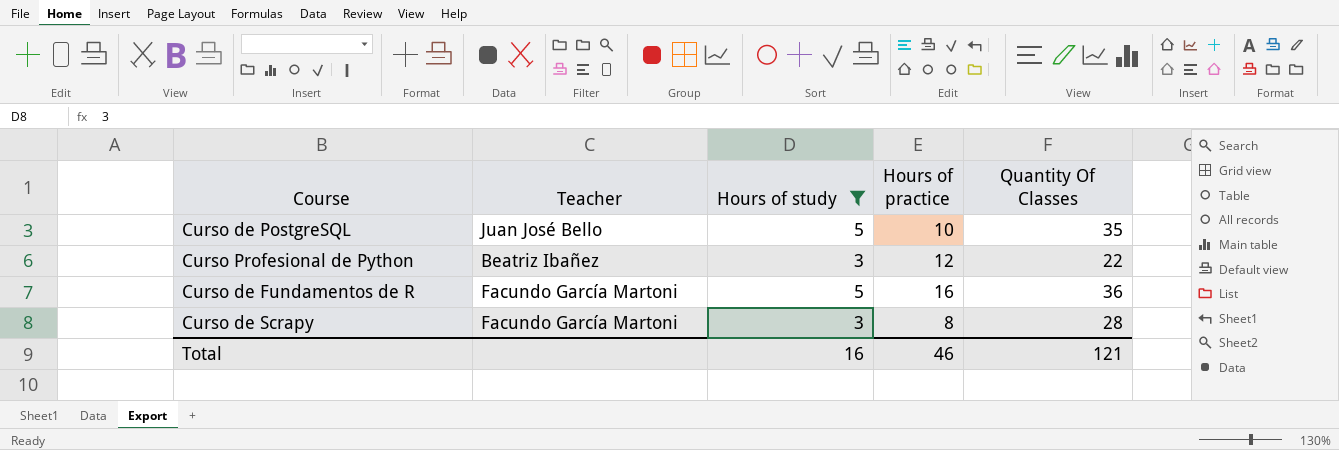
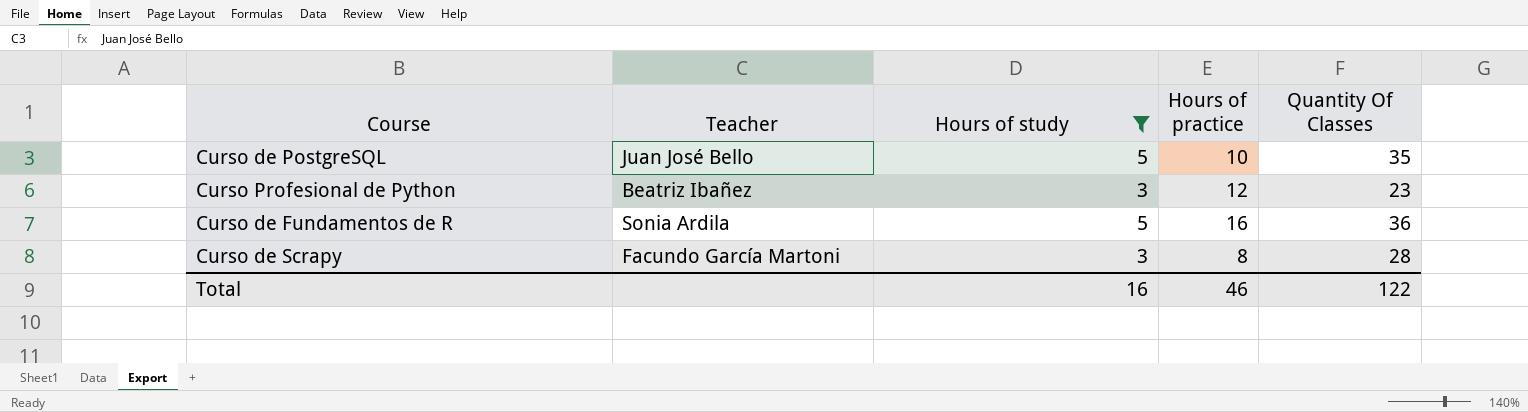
Curso Profesional de Python | Quantity Of Classes: 22 -> 23
Curso de Fundamentos de R | Teacher: Facundo García Martoni -> Sonia Ardila
Total | Quantity Of Classes: 121 -> 122

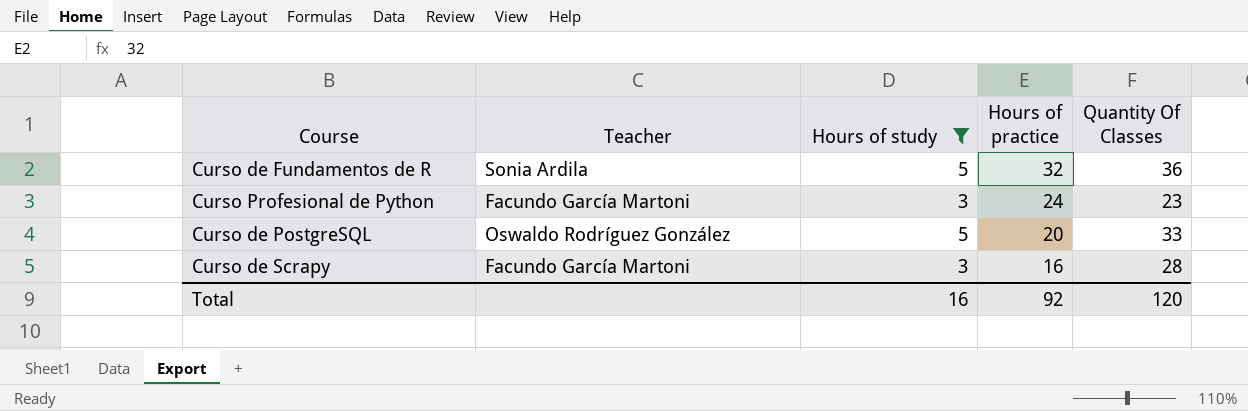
row order: none -> Hours of practice descending
Curso de Fundamentos de R | Hours of practice: 16 -> 32
Curso Profesional de Python | Teacher: Beatriz Ibañez -> Facundo García Martoni
Curso Profesional de Python | Hours of practice: 12 -> 24
Curso de PostgreSQL | Teacher: Juan José Bello -> Oswaldo Rodríguez González
Curso de PostgreSQL | Hours of practice: 10 -> 20
Curso de PostgreSQL | Quantity Of Classes: 35 -> 33
Curso de Scrapy | Hours of practice: 8 -> 16
Total | Hours of practice: 46 -> 92
Total | Quantity Of Classes: 122 -> 120

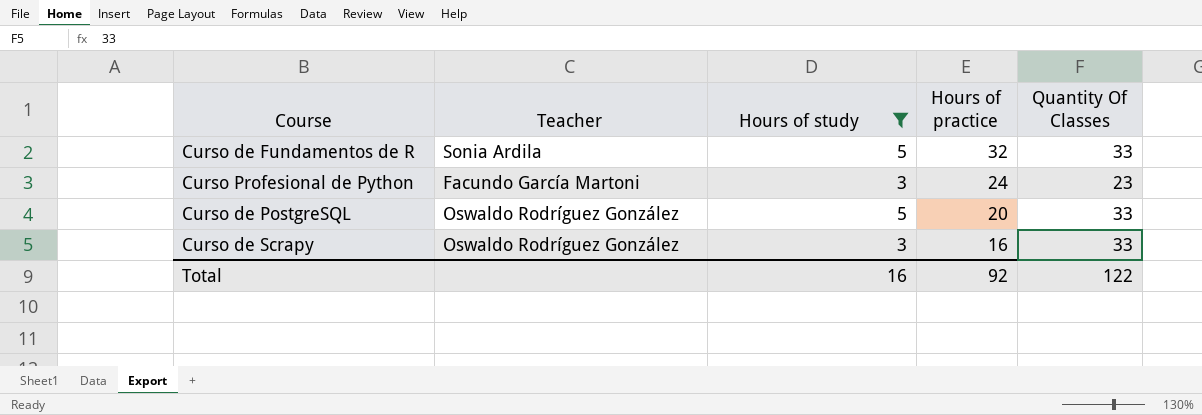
Curso de Fundamentos de R | Quantity Of Classes: 36 -> 33
Curso de Scrapy | Teacher: Facundo García Martoni -> Oswaldo Rodríguez González
Curso de Scrapy | Quantity Of Classes: 28 -> 33
Total | Quantity Of Classes: 120 -> 122

